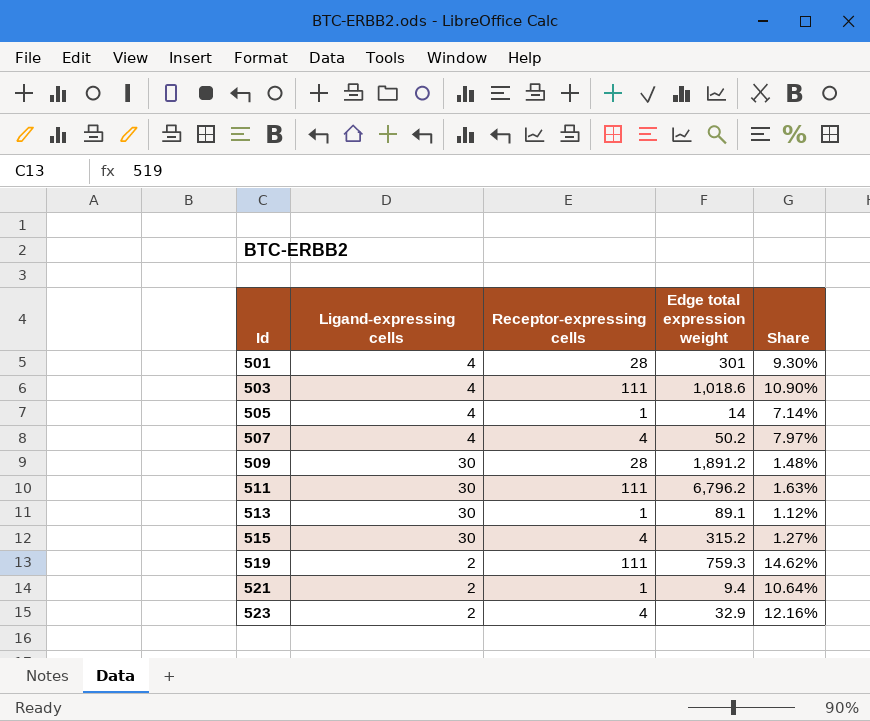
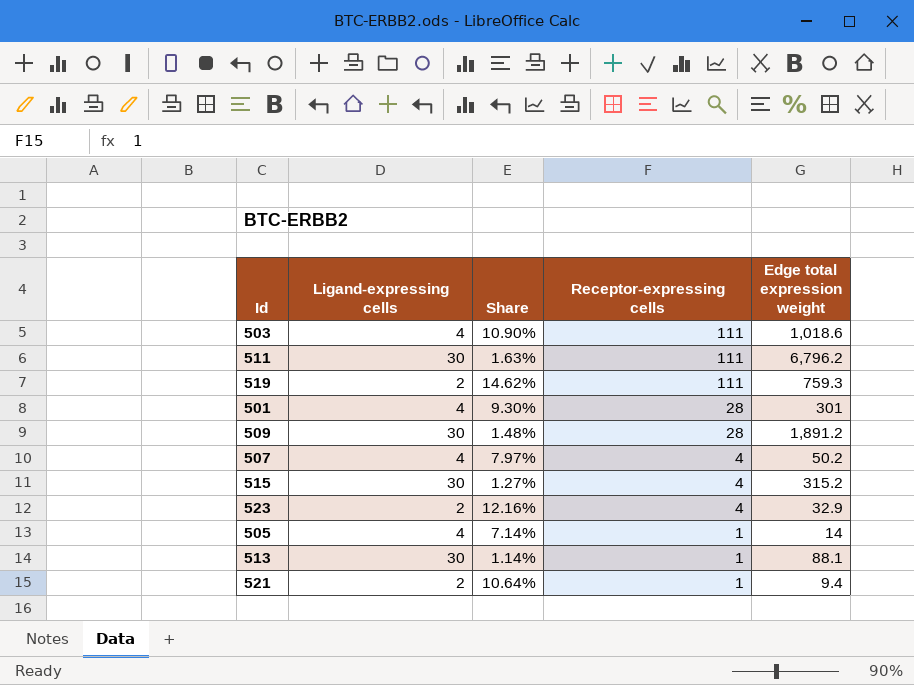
row order: Id ascending -> Receptor-expressing cells descending
column Share | position: 5 -> 3
513 | Share: 1.12% -> 1.14%
513 | Edge total expression weight: 89.1 -> 88.1

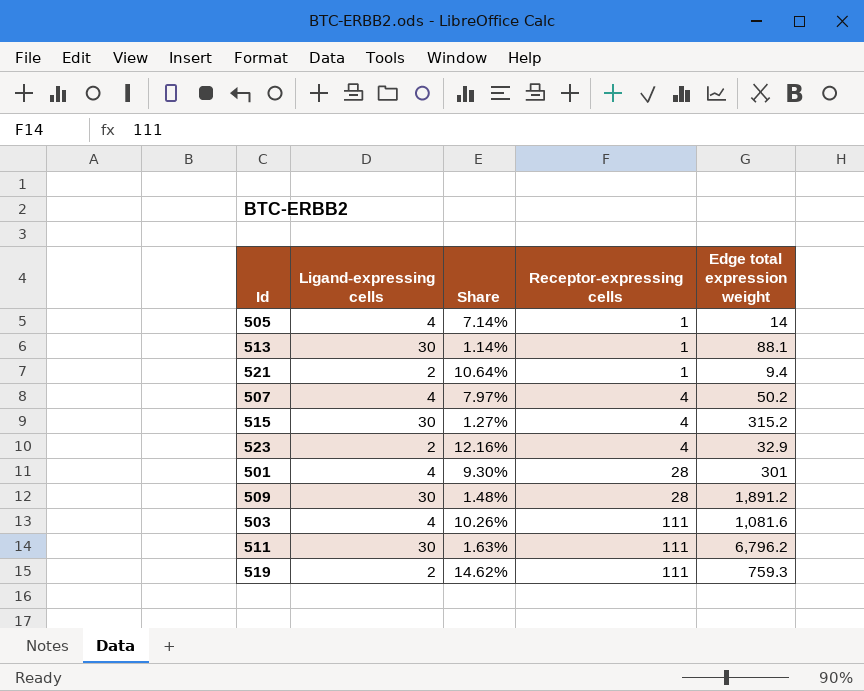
row order: Receptor-expressing cells descending -> Receptor-expressing cells ascending
503 | Share: 10.90% -> 10.26%
503 | Edge total expression weight: 1,018.6 -> 1,081.6

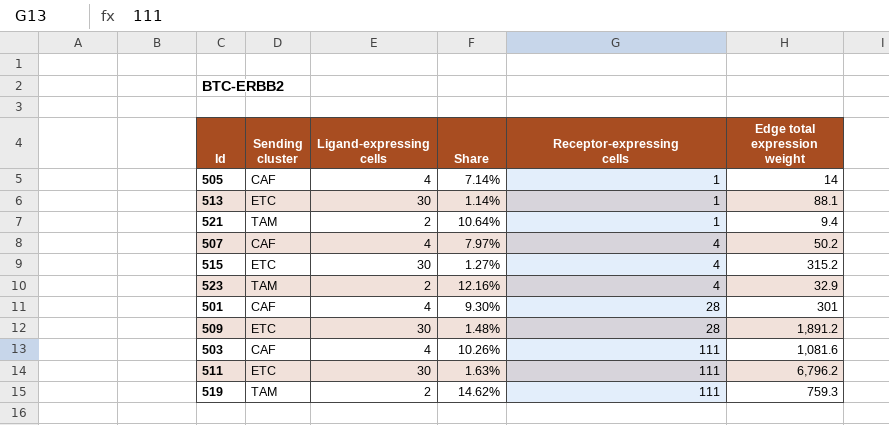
column Sending cluster | position: none -> 2

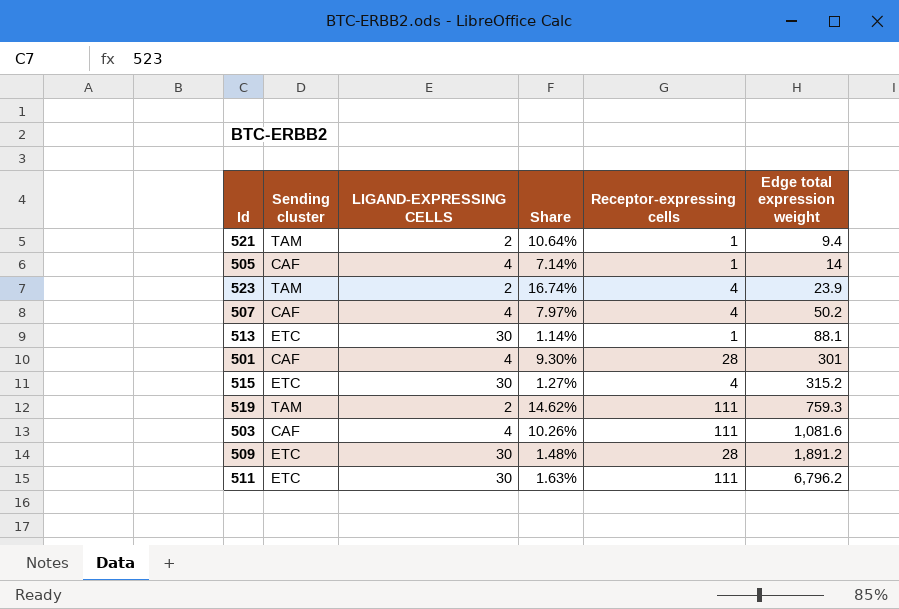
row order: Receptor-expressing cells ascending -> Edge total expression weight ascending
column name: Ligand-expressing cells -> LIGAND-EXPRESSING CELLS
523 | Share: 12.16% -> 16.74%
523 | Edge total expression weight: 32.9 -> 23.9

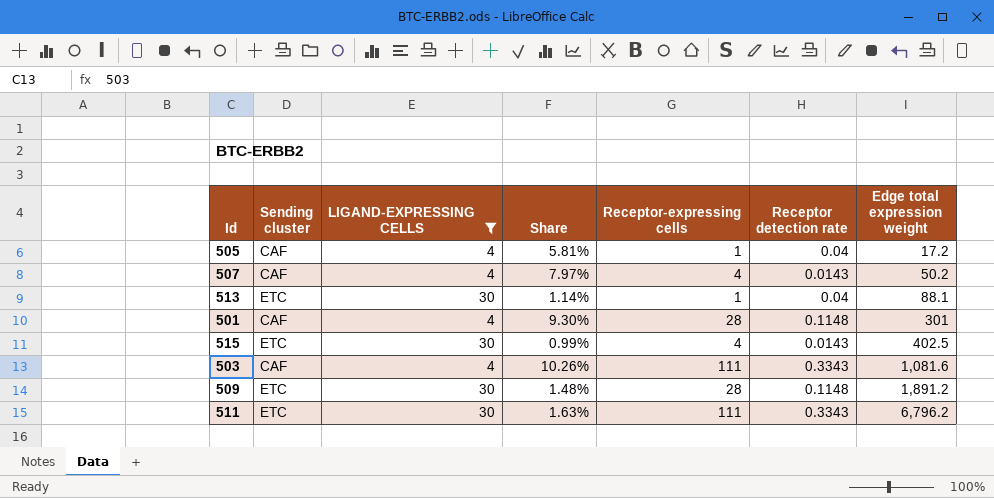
filter: none -> LIGAND-EXPRESSING CELLS != 2
column Receptor detection rate | position: none -> 6
505 | Share: 7.14% -> 5.81%
505 | Edge total expression weight: 14 -> 17.2
515 | Share: 1.27% -> 0.99%
515 | Edge total expression weight: 315.2 -> 402.5

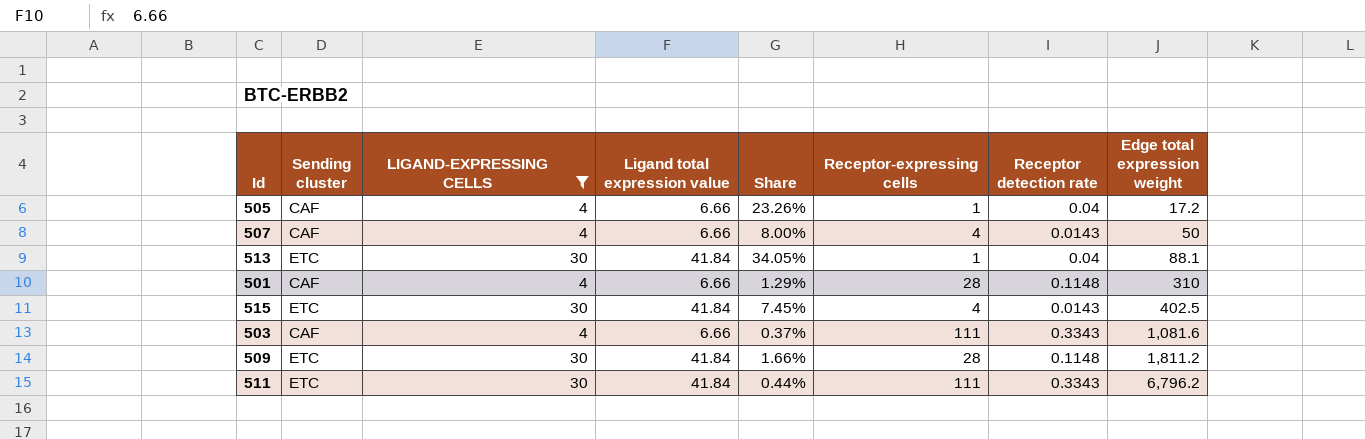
column Ligand total expression value | position: none -> 4
column Share | formula: [Receptor-expressing cells] / [Edge total expression weight] -> [LIGAND-EXPRESSING CELLS] / [Edge total expression weight]
507 | Edge total expression weight: 50.2 -> 50
501 | Edge total expression weight: 301 -> 310
509 | Edge total expression weight: 1,891.2 -> 1,811.2

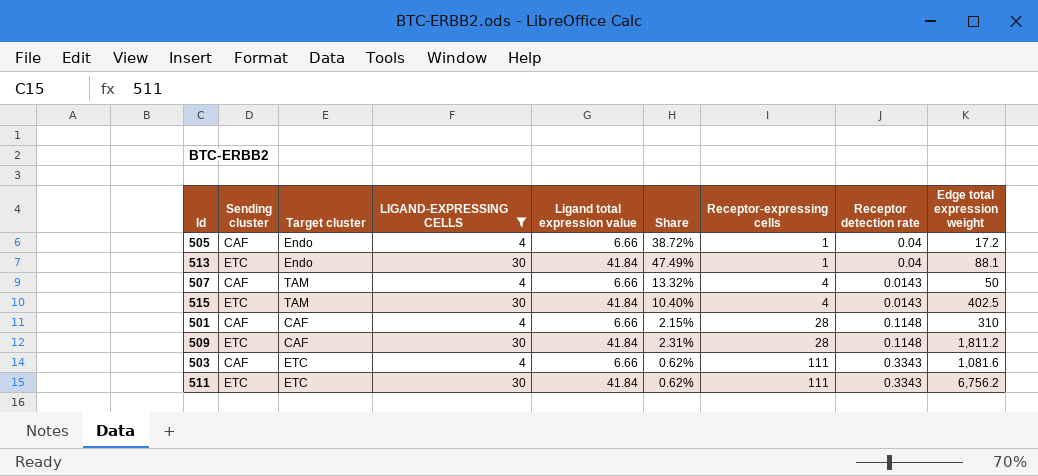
row order: Edge total expression weight ascending -> Receptor-expressing cells ascending
column Target cluster | position: none -> 3
column Share | formula: [LIGAND-EXPRESSING CELLS] / [Edge total expression weight] -> [Ligand total expression value] / [Edge total expression weight]
511 | Edge total expression weight: 6,796.2 -> 6,756.2

